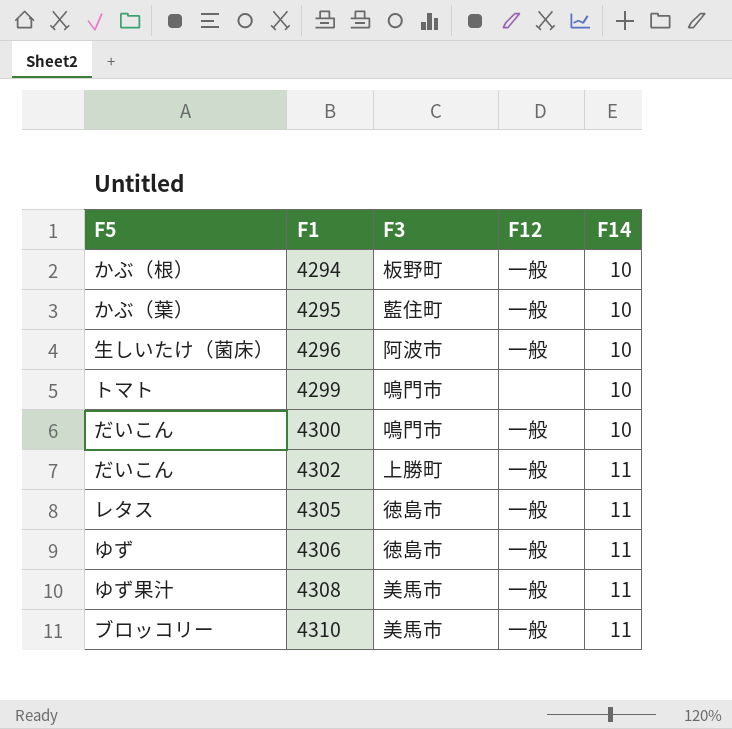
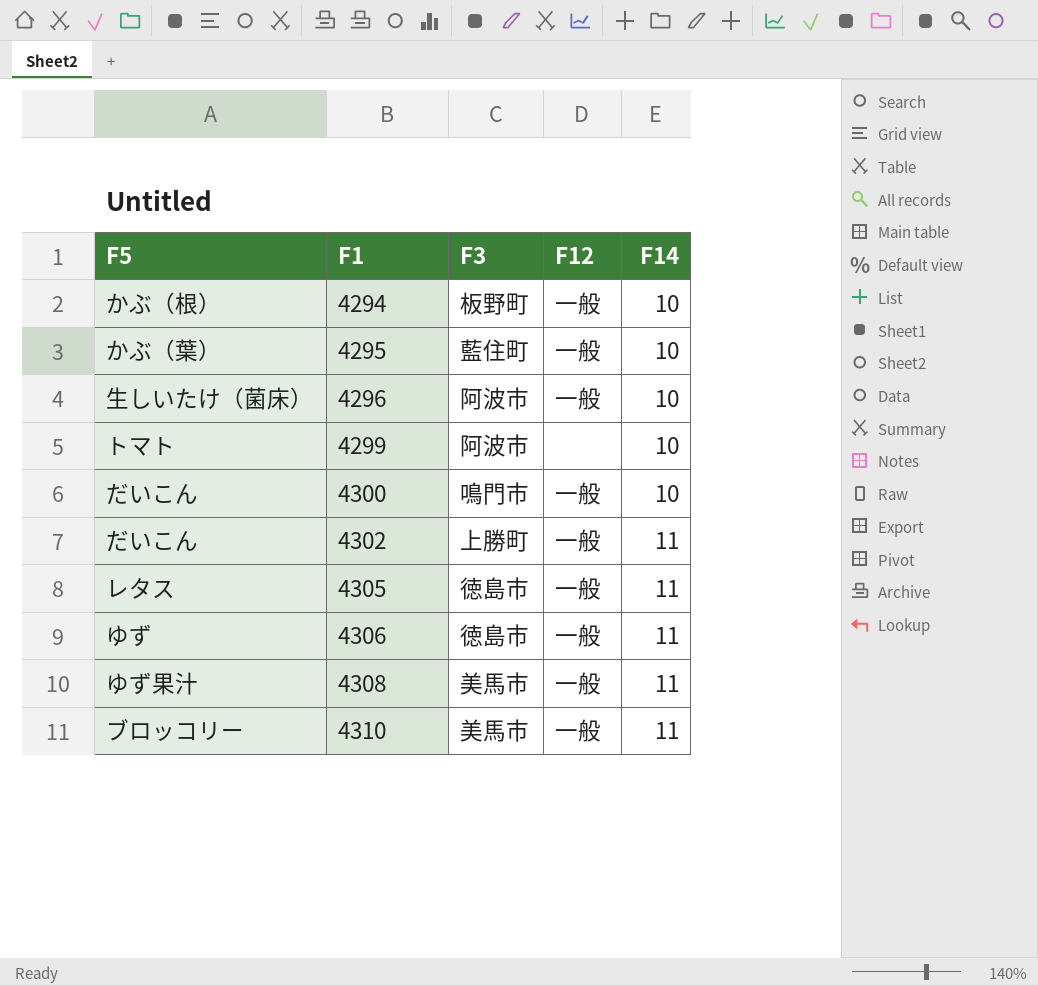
4299 | F3: 鳴門市 -> 阿波市

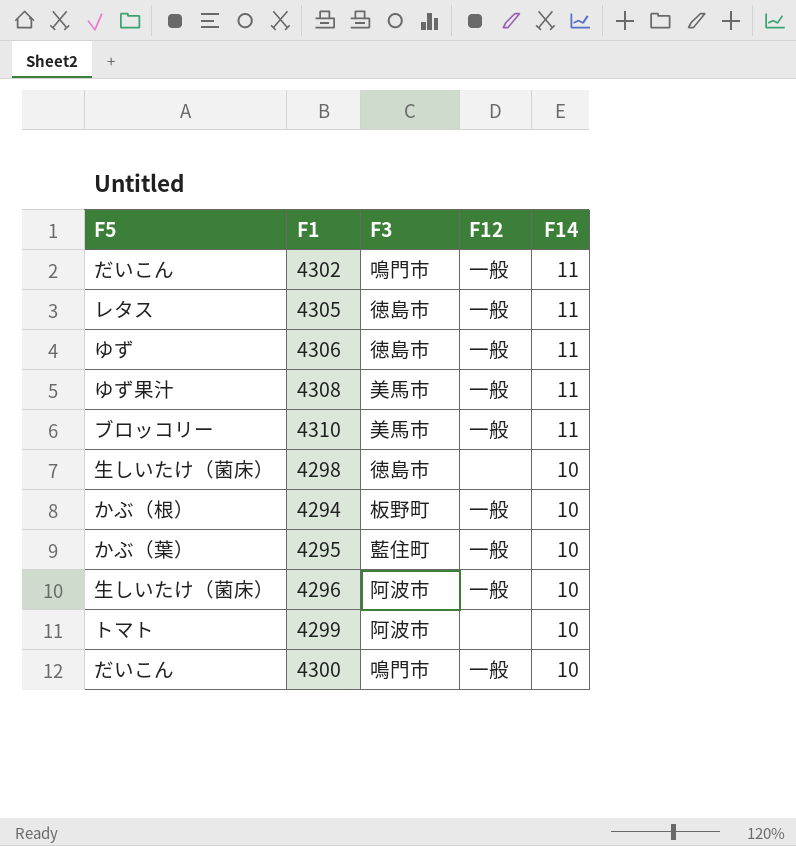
row order: F1 ascending -> F14 descending
4302 | F3: 上勝町 -> 鳴門市
row 4298: none -> 生しいたけ（菌床） | 徳島市 | none | 10

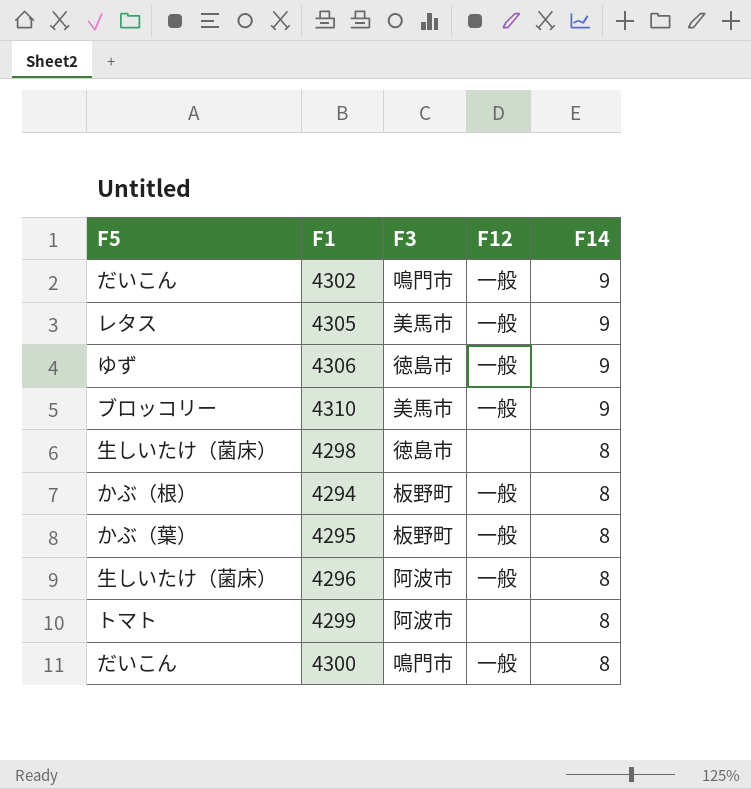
row 4308: ゆず果汁 | 美馬市 | 一般 | 11 -> none
4302 | F14: 11 -> 9
4305 | F3: 徳島市 -> 美馬市
4305 | F14: 11 -> 9
4306 | F14: 11 -> 9
4310 | F14: 11 -> 9
4298 | F14: 10 -> 8
4294 | F14: 10 -> 8
4295 | F3: 藍住町 -> 板野町
4295 | F14: 10 -> 8
4296 | F14: 10 -> 8
4299 | F14: 10 -> 8
4300 | F14: 10 -> 8

